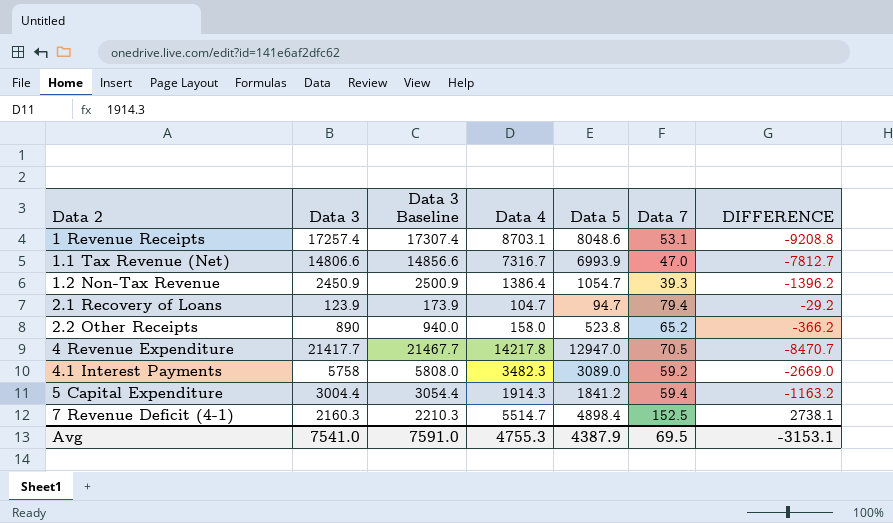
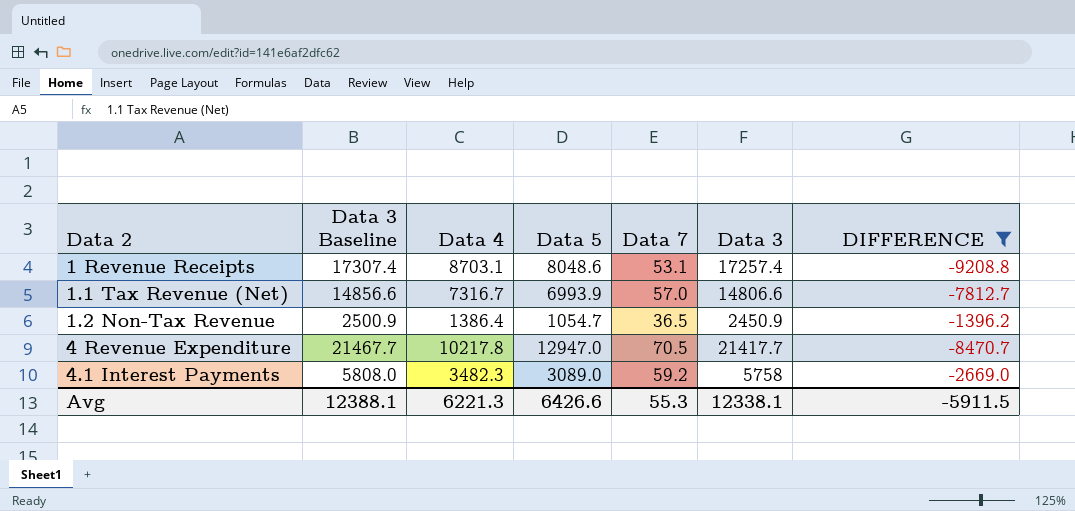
filter: none -> DIFFERENCE <= -1396.2
column Data 3 | position: 2 -> 6
1.1 Tax Revenue (Net) | Data 7: 47.0 -> 57.0
1.2 Non-Tax Revenue | Data 7: 39.3 -> 36.5
4 Revenue Expenditure | Data 4: 14217.8 -> 10217.8
Avg | Data 3 Baseline: 7591.0 -> 12388.1
Avg | Data 4: 4755.3 -> 6221.3
Avg | Data 5: 4387.9 -> 6426.6
Avg | Data 7: 69.5 -> 55.3
Avg | Data 3: 7541.0 -> 12338.1
Avg | DIFFERENCE: -3153.1 -> -5911.5

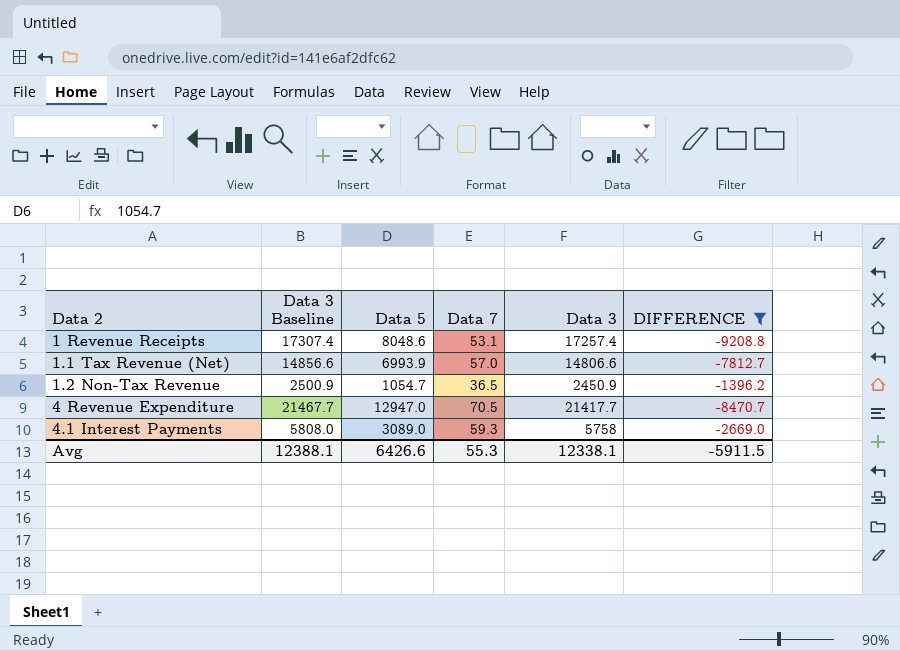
column Data 4 | position: 3 -> none
4.1 Interest Payments | Data 7: 59.2 -> 59.3

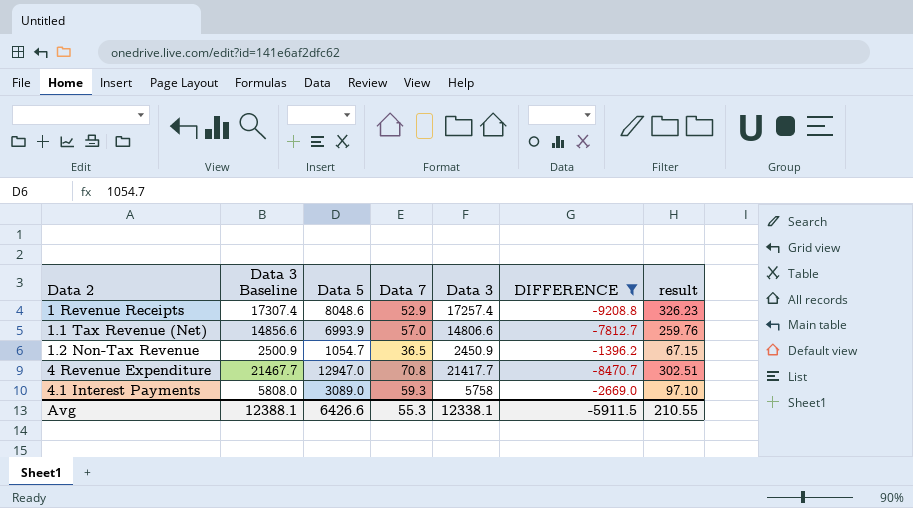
column result | formula: none -> [Data 3] / [Data 7]
1 Revenue Receipts | Data 7: 53.1 -> 52.9
4 Revenue Expenditure | Data 7: 70.5 -> 70.8

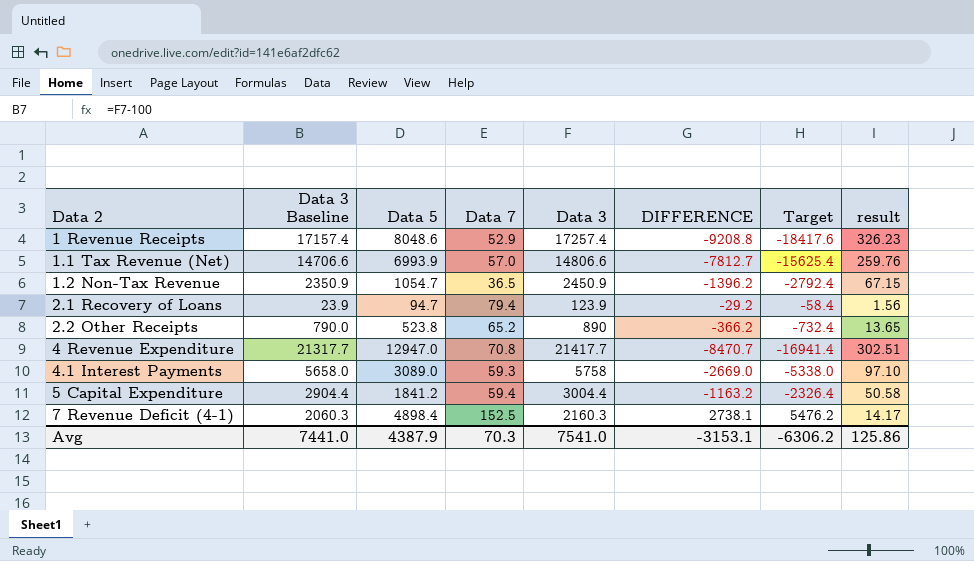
filter: DIFFERENCE <= -1396.2 -> none
column Data 3 Baseline | formula: [Data 3] + 50 -> [Data 3] - 100
column Target | formula: none -> [DIFFERENCE] * 2
Avg | Data 3 Baseline: 12388.1 -> 7441.0
Avg | Data 5: 6426.6 -> 4387.9
Avg | Data 7: 55.3 -> 70.3
Avg | Data 3: 12338.1 -> 7541.0
Avg | DIFFERENCE: -5911.5 -> -3153.1
Avg | result: 210.55 -> 125.86

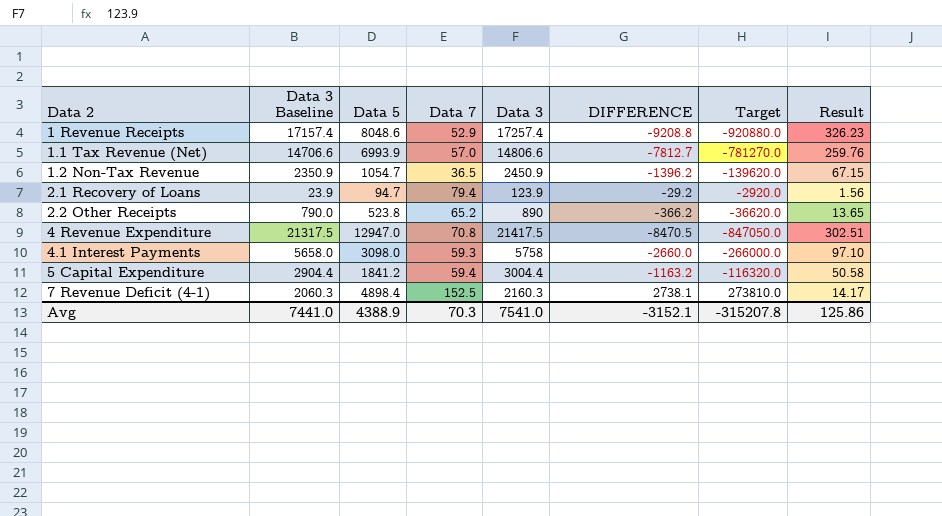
column Target | formula: [DIFFERENCE] * 2 -> [DIFFERENCE] * 100
column name: result -> Result
4 Revenue Expenditure | Data 3 Baseline: 21317.7 -> 21317.5
4 Revenue Expenditure | Data 3: 21417.7 -> 21417.5
4 Revenue Expenditure | DIFFERENCE: -8470.7 -> -8470.5
4.1 Interest Payments | Data 5: 3089.0 -> 3098.0
4.1 Interest Payments | DIFFERENCE: -2669.0 -> -2660.0
Avg | Data 5: 4387.9 -> 4388.9
Avg | DIFFERENCE: -3153.1 -> -3152.1
Avg | Target: -6306.2 -> -315207.8

